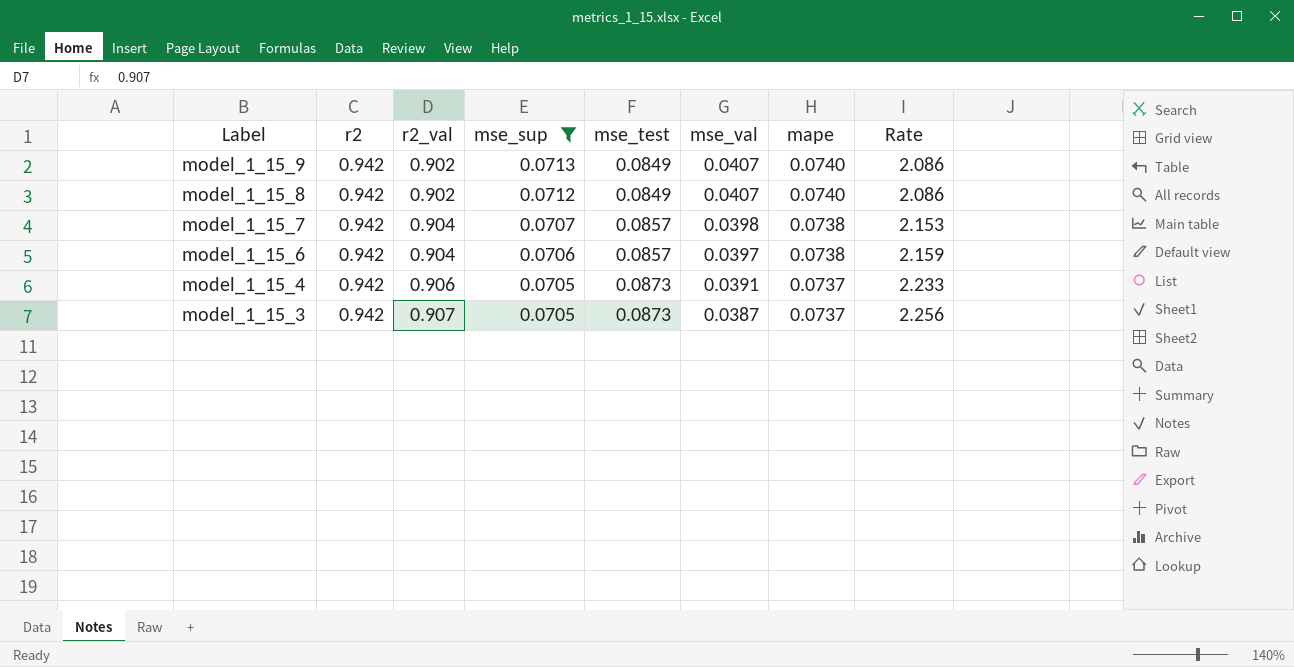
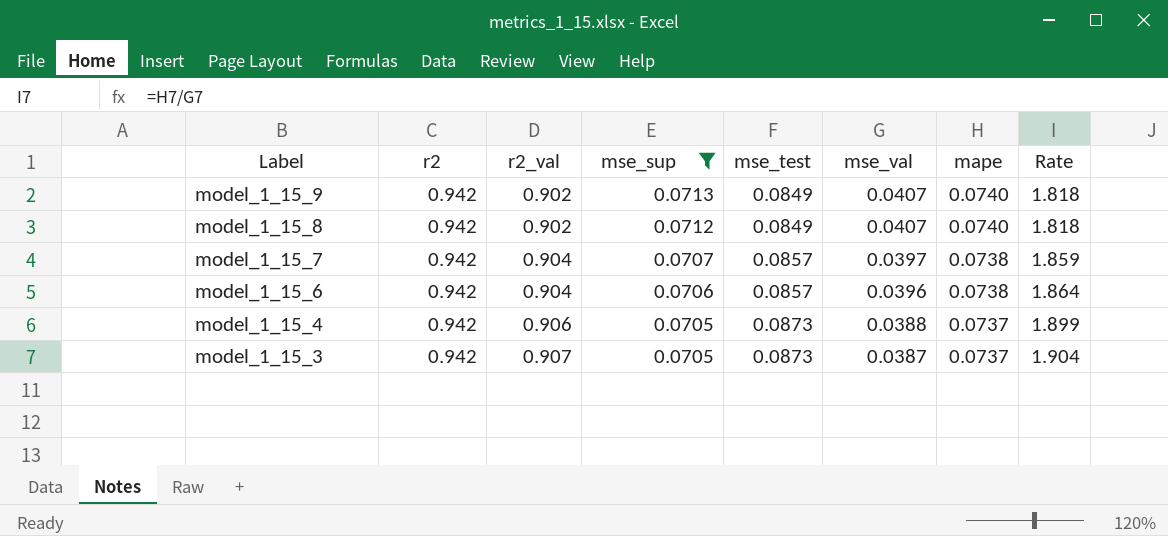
column Rate | formula: [mse_test] / [mse_val] -> [mape] / [mse_val]
model_1_15_7 | mse_val: 0.0398 -> 0.0397
model_1_15_6 | mse_val: 0.0397 -> 0.0396
model_1_15_4 | mse_val: 0.0391 -> 0.0388

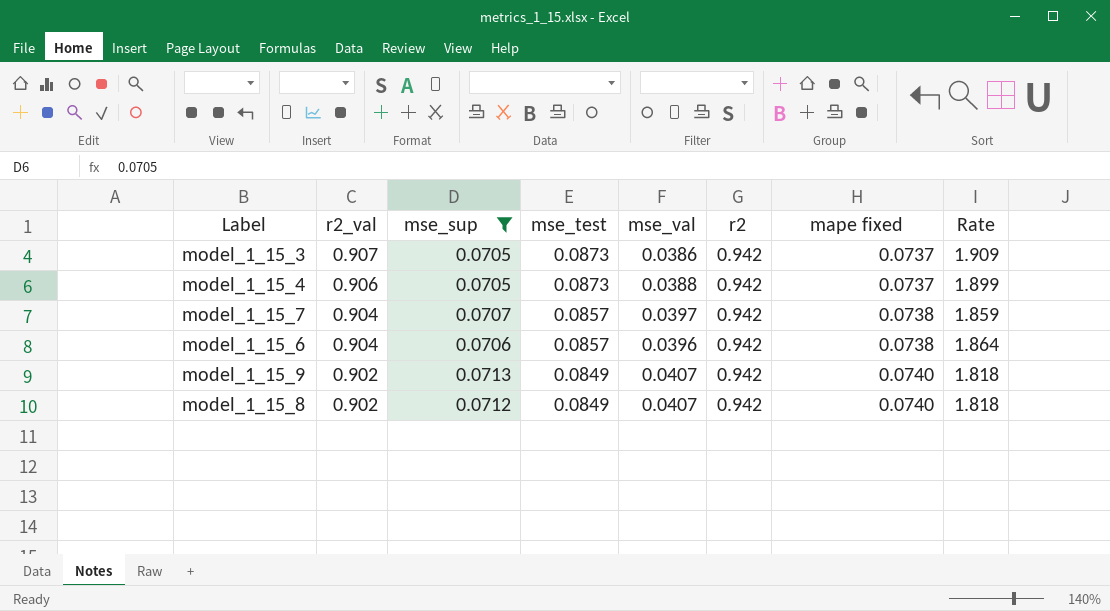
row order: Label descending -> r2_val descending
column r2 | position: 2 -> 6
column name: mape -> mape fixed
model_1_15_3 | mse_val: 0.0387 -> 0.0386
model_1_15_3 | Rate: 1.904 -> 1.909

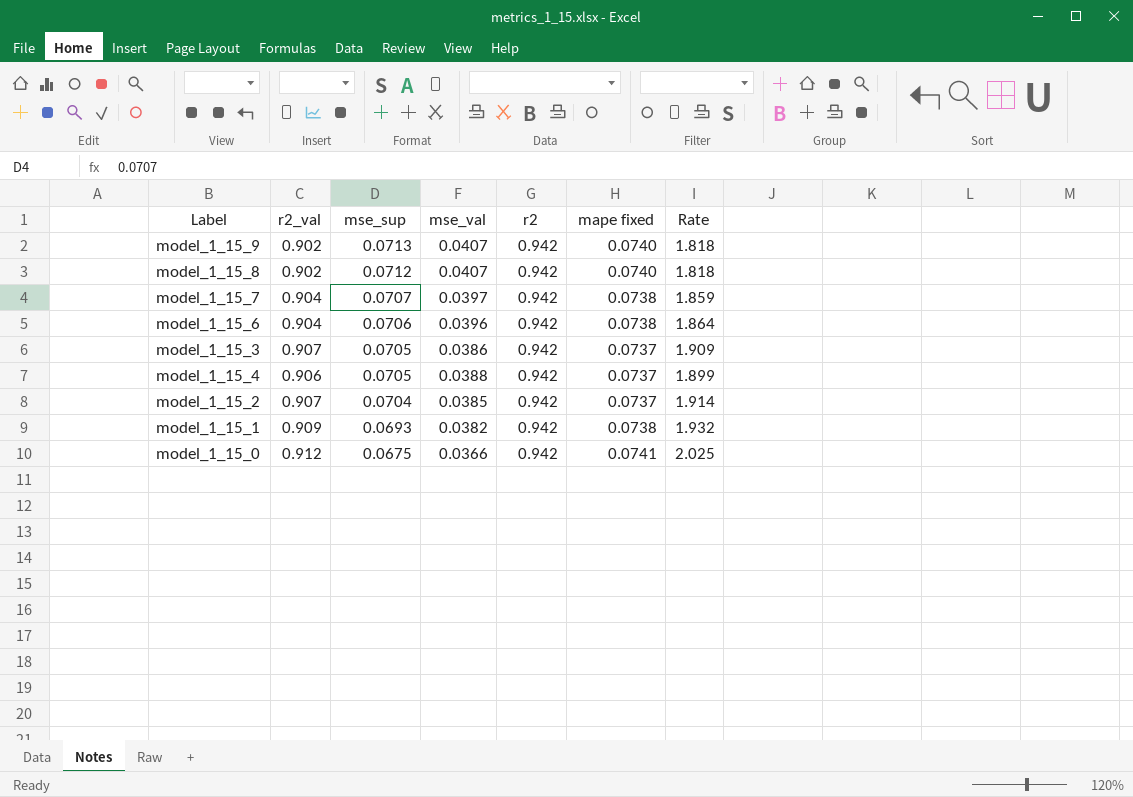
filter: mse_sup >= 0.0705 -> none
row order: r2_val descending -> mse_sup descending
column mse_test | position: 4 -> none

